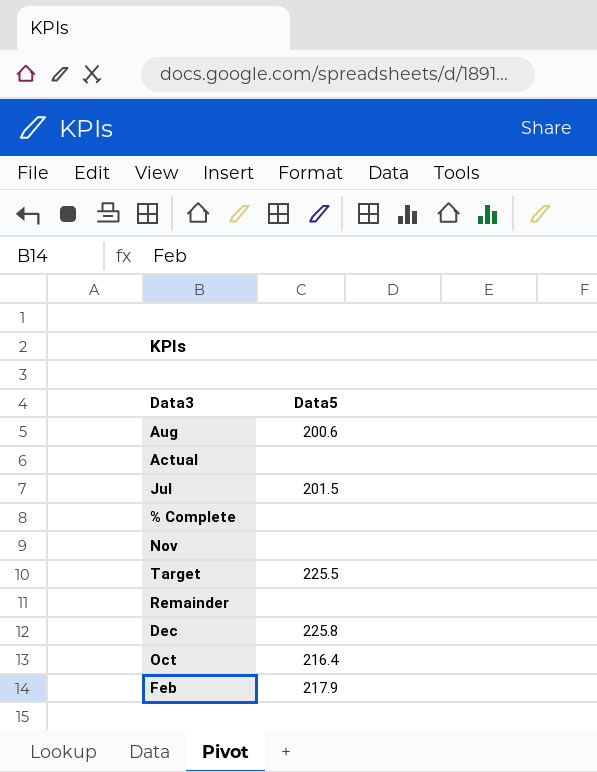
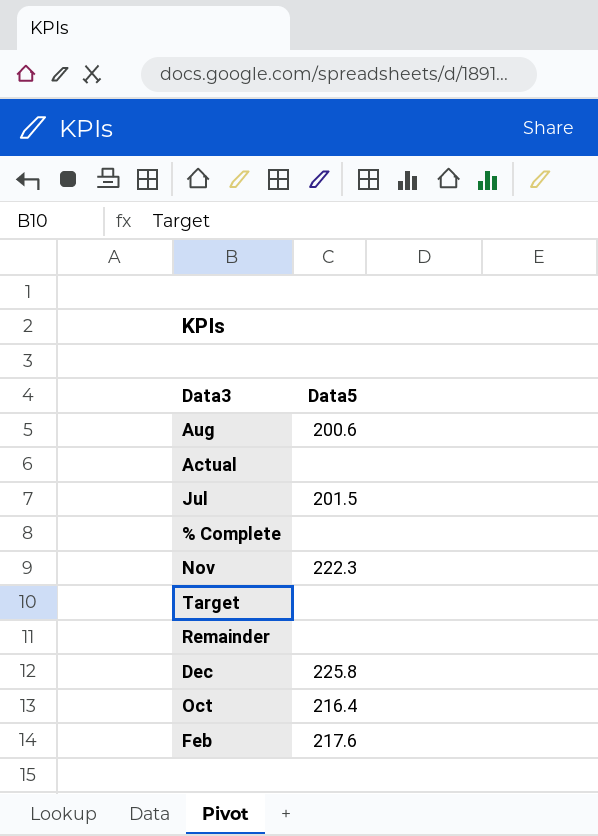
Nov | Data5: none -> 222.3
Target | Data5: 225.5 -> none
Feb | Data5: 217.9 -> 217.6

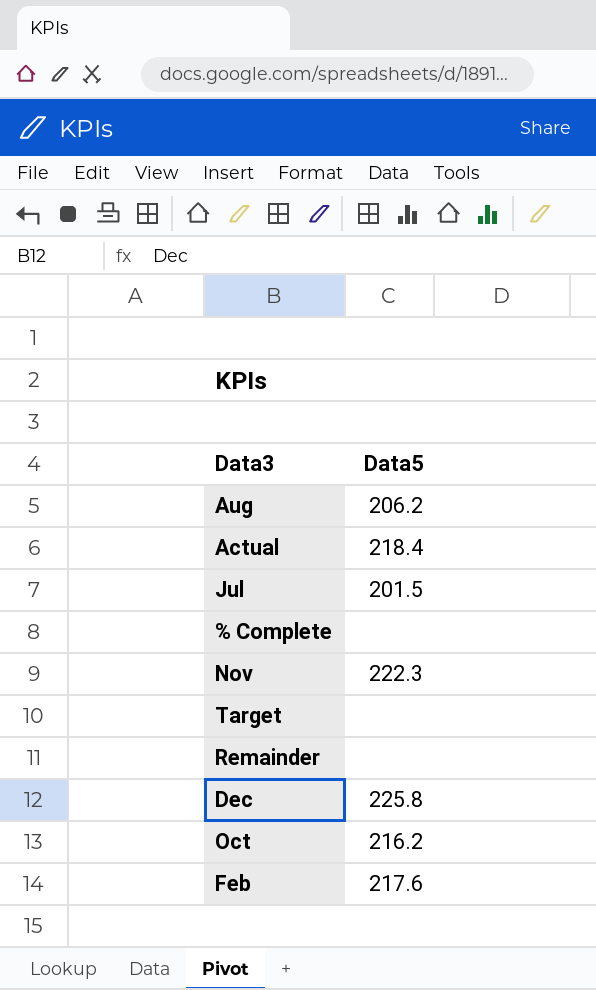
Aug | Data5: 200.6 -> 206.2
Actual | Data5: none -> 218.4
Oct | Data5: 216.4 -> 216.2

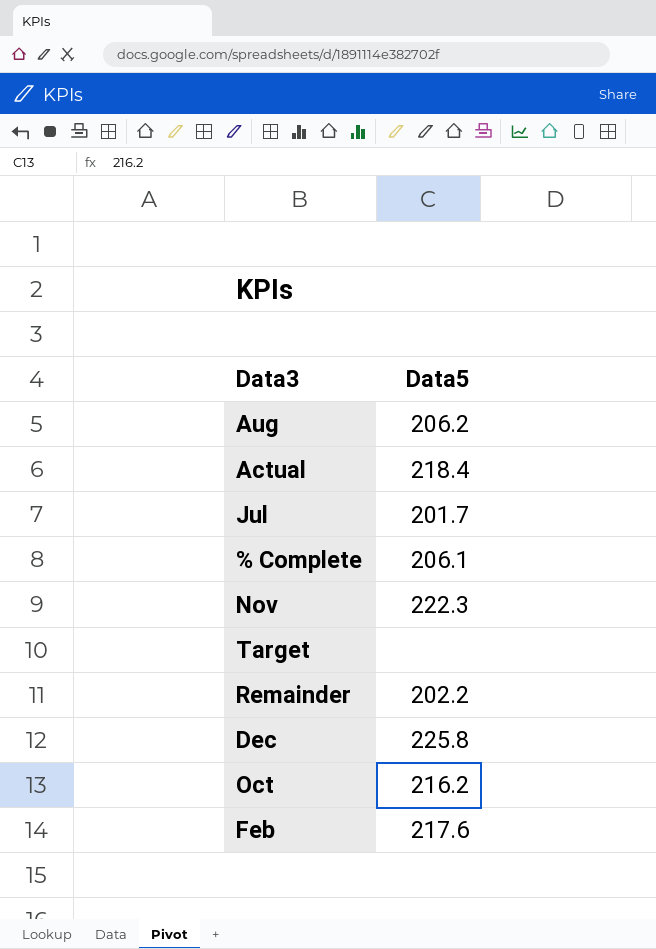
Jul | Data5: 201.5 -> 201.7
% Complete | Data5: none -> 206.1
Remainder | Data5: none -> 202.2

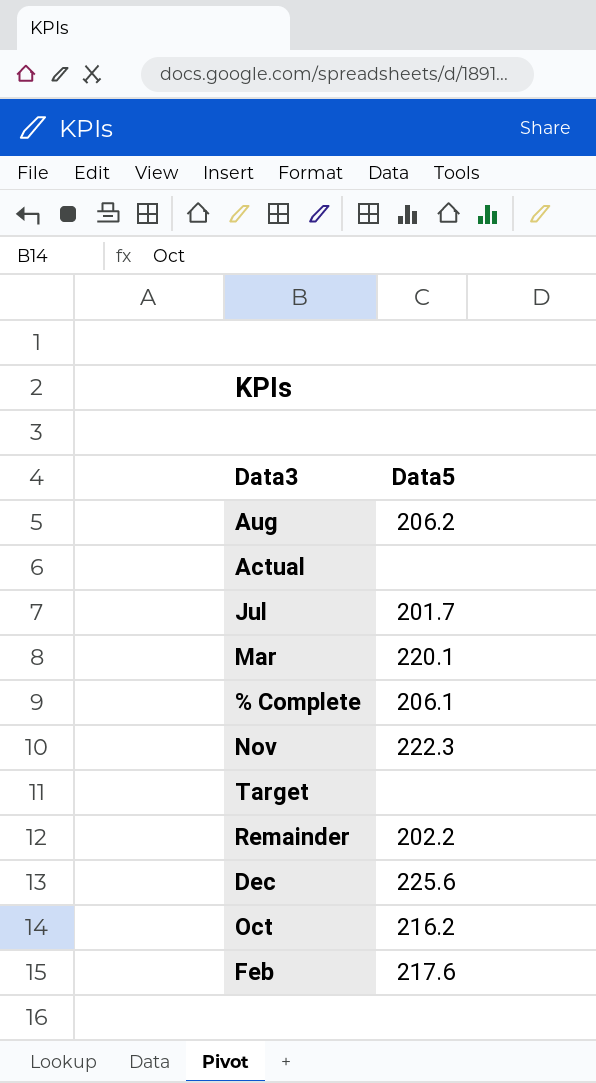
Actual | Data5: 218.4 -> none
row Mar: none -> 220.1
Dec | Data5: 225.8 -> 225.6

